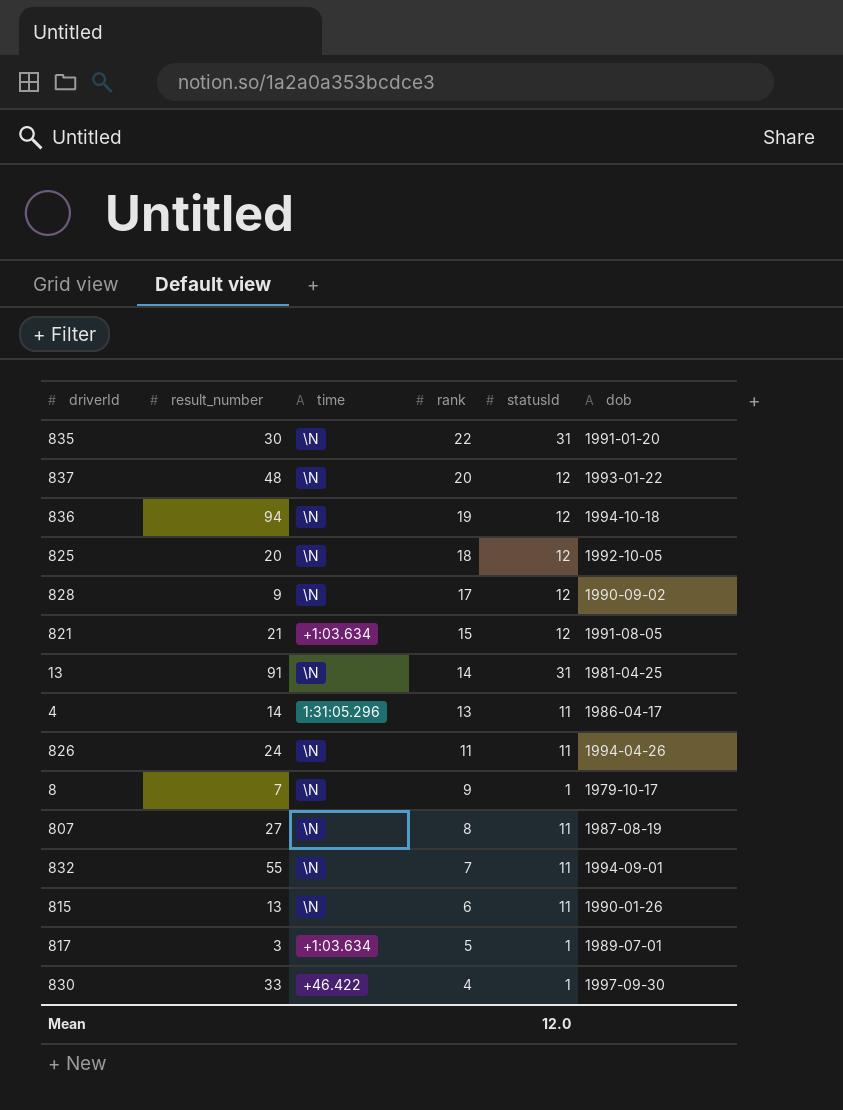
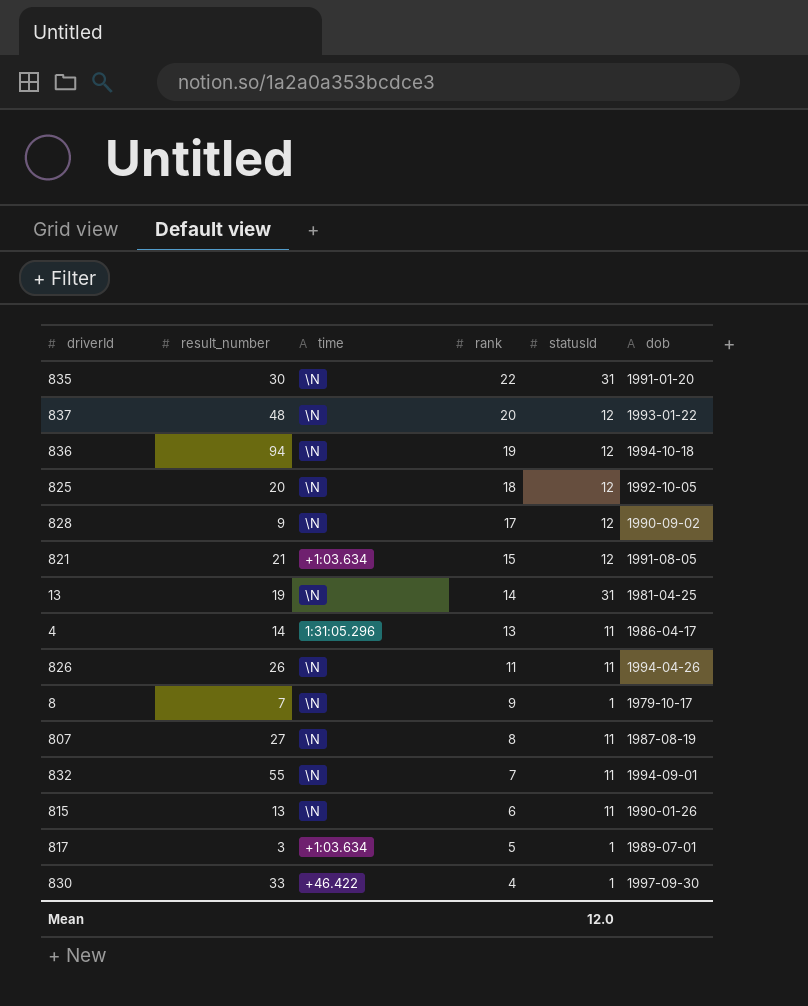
13 | result_number: 91 -> 19
826 | result_number: 24 -> 26

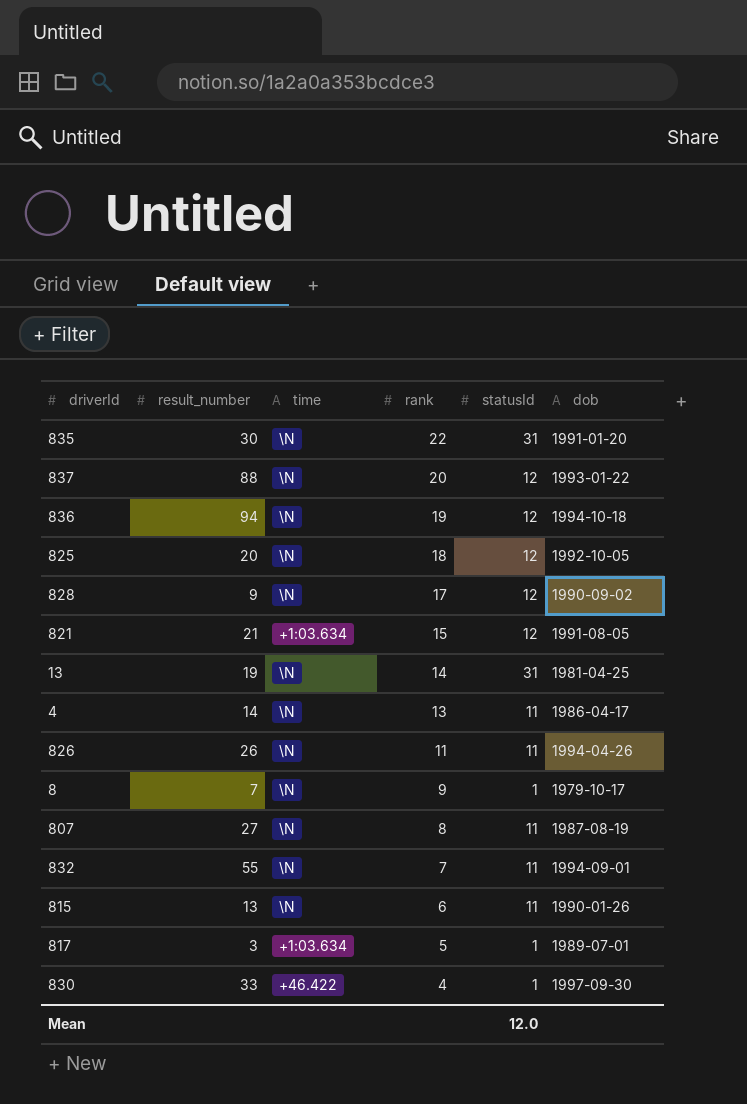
837 | result_number: 48 -> 88
4 | time: 1:31:05.296 -> \N

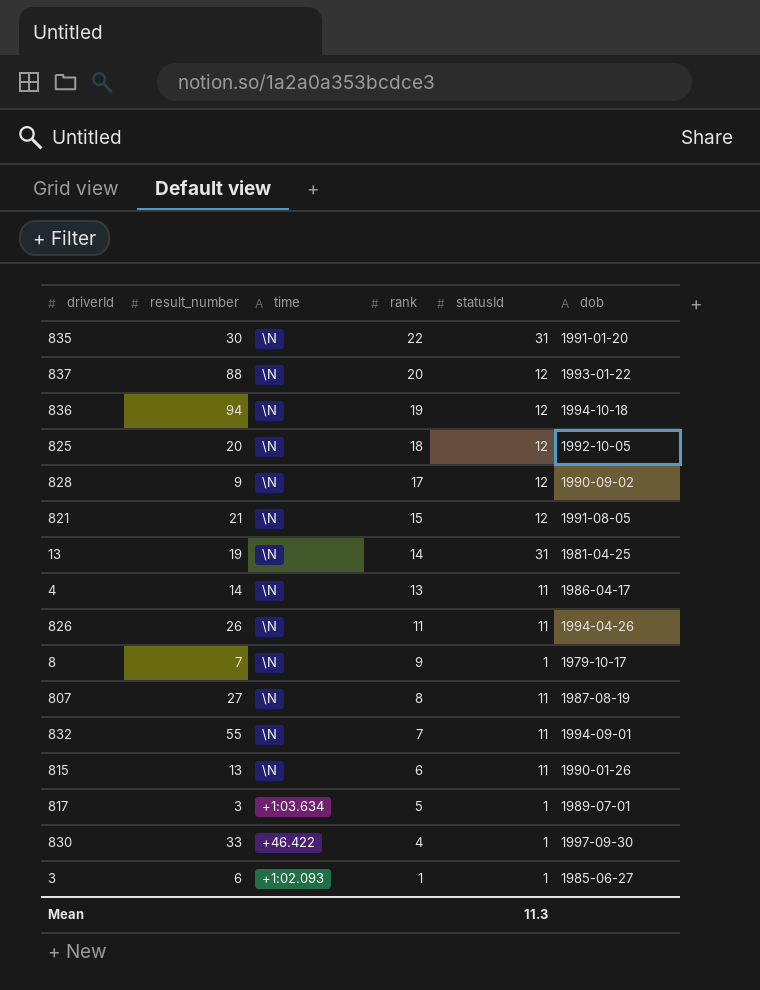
821 | time: +1:03.634 -> \N
row 3: none -> 6 | +1:02.093 | 1 | 1 | 1985-06-27
Mean | statusId: 12.0 -> 11.3

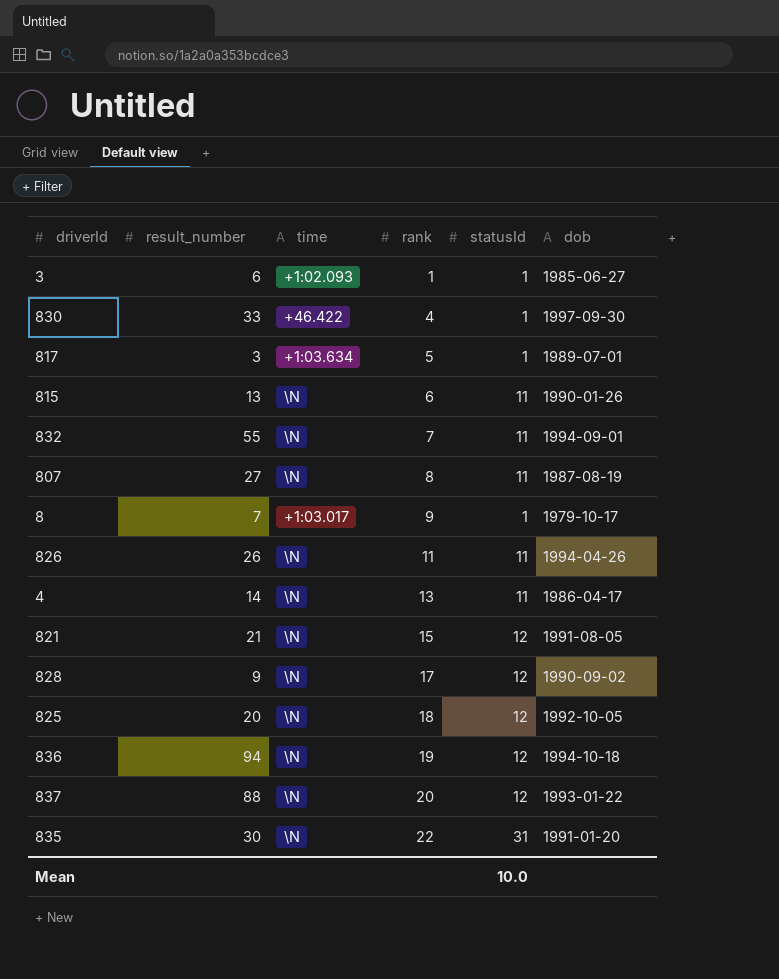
row order: rank descending -> rank ascending
row 13: 19 | \N | 14 | 31 | 1981-04-25 -> none
8 | time: \N -> +1:03.017
Mean | statusId: 11.3 -> 10.0

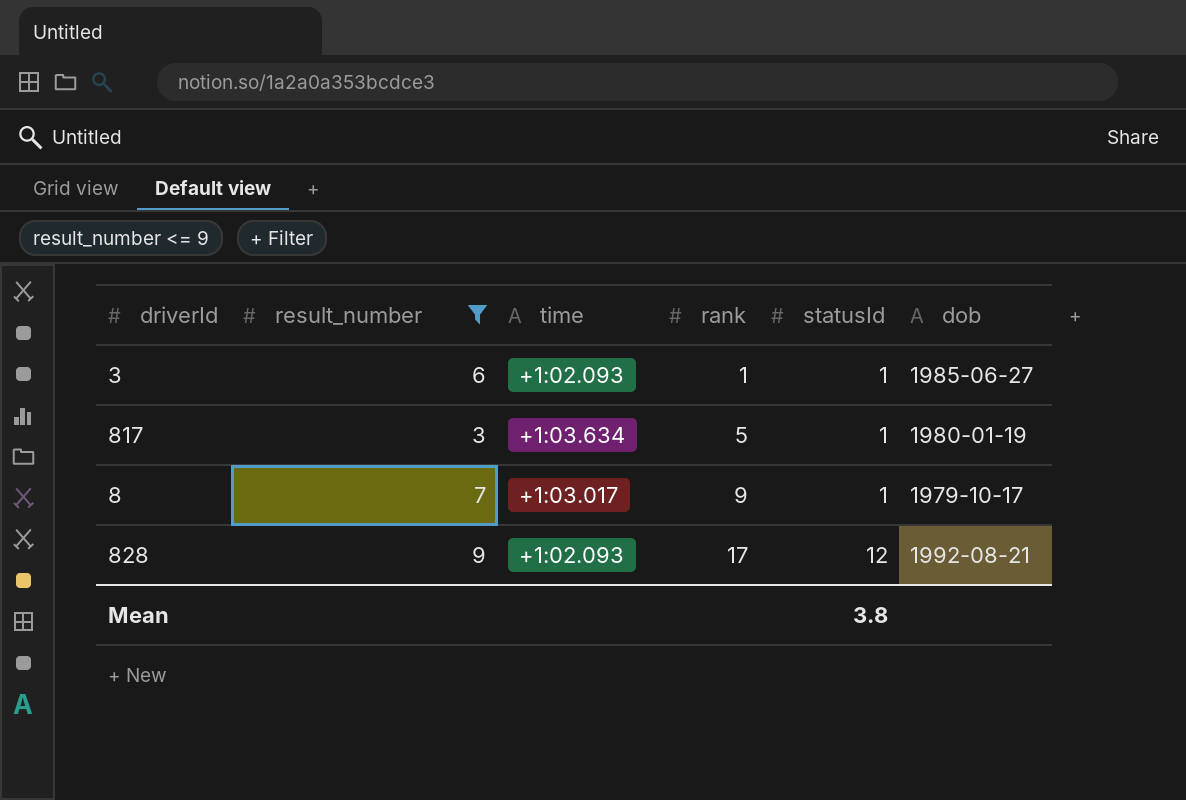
filter: none -> result_number <= 9
817 | dob: 1989-07-01 -> 1980-01-19
828 | time: \N -> +1:02.093
828 | dob: 1990-09-02 -> 1992-08-21
Mean | statusId: 10.0 -> 3.8

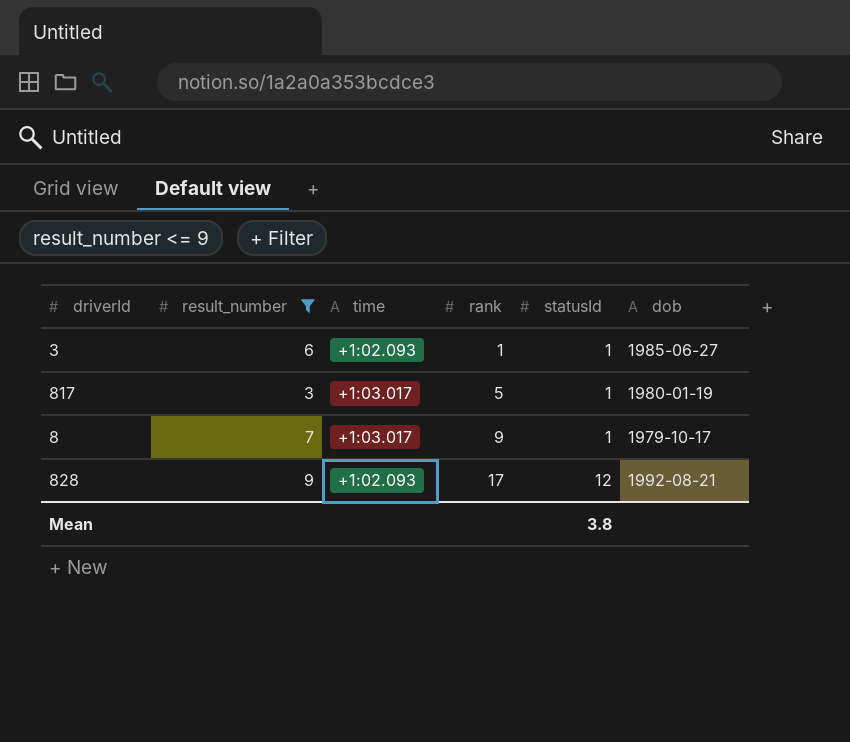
817 | time: +1:03.634 -> +1:03.017

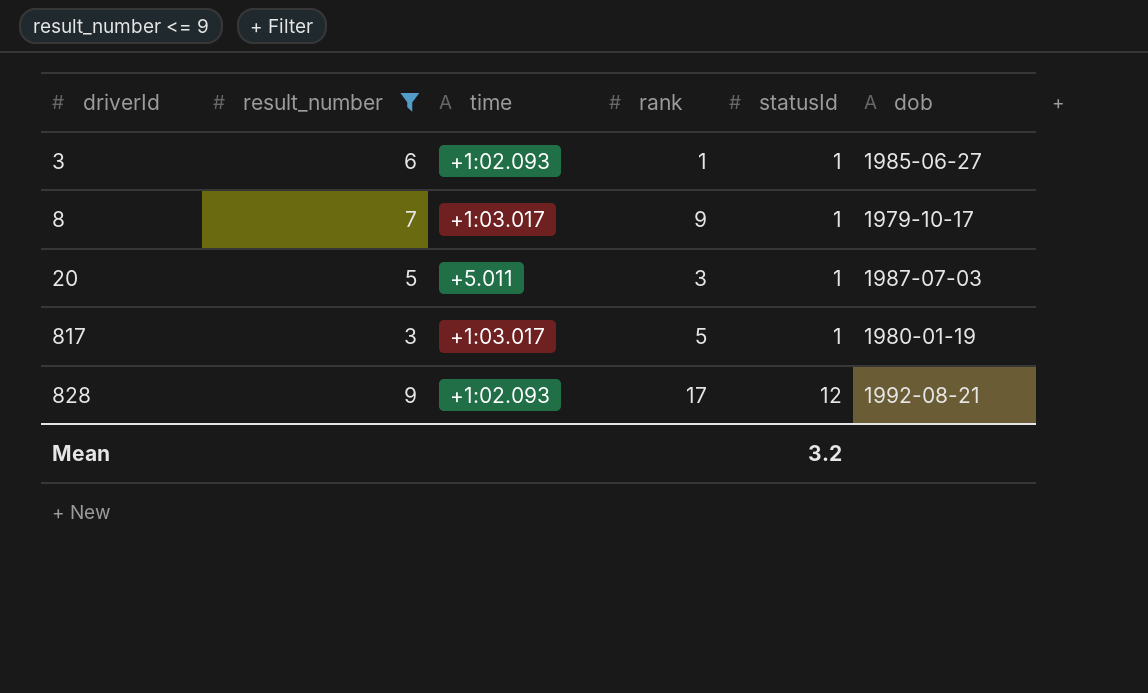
row order: rank ascending -> driverId ascending
row 20: none -> 5 | +5.011 | 3 | 1 | 1987-07-03
Mean | statusId: 3.8 -> 3.2

